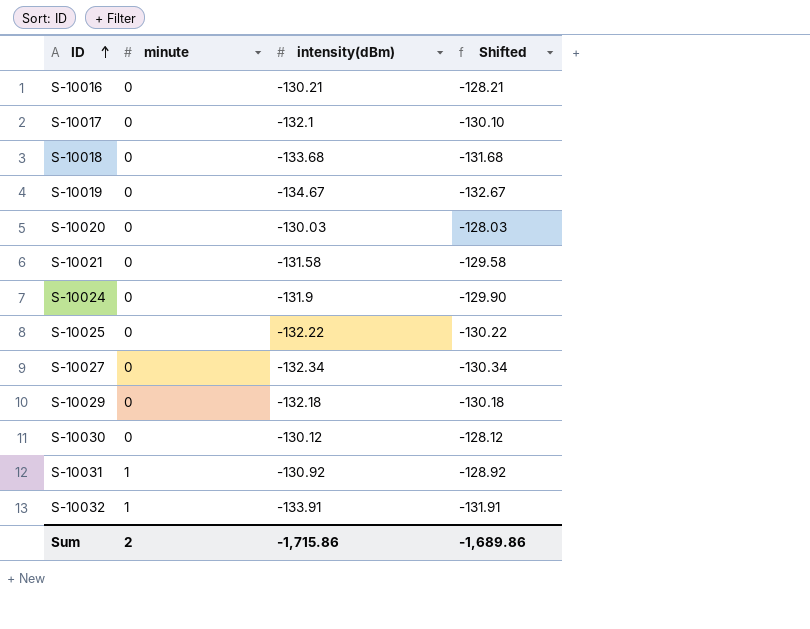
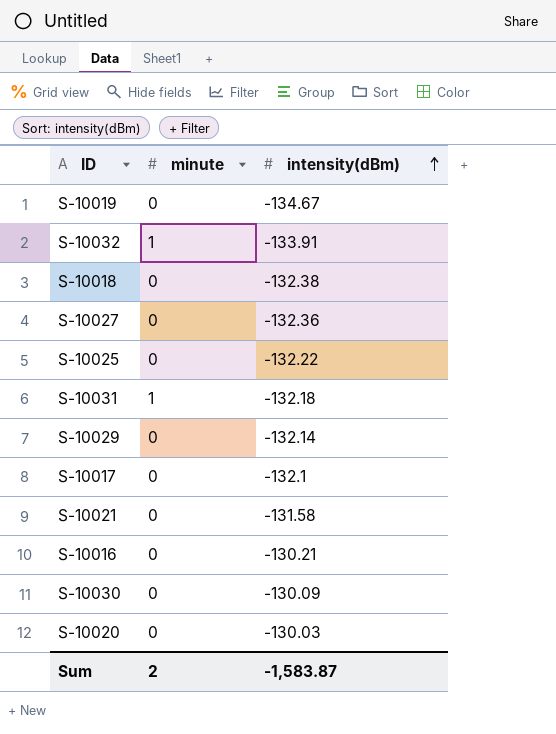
row order: ID ascending -> intensity(dBm) ascending
column Shifted | formula: [intensity(dBm)] + 2 -> none
row S-10024: 0 | -131.9 | -129.90 -> none
S-10018 | intensity(dBm): -133.68 -> -132.38
S-10027 | intensity(dBm): -132.34 -> -132.36
S-10031 | intensity(dBm): -130.92 -> -132.18
S-10029 | intensity(dBm): -132.18 -> -132.14
S-10030 | intensity(dBm): -130.12 -> -130.09
Sum | intensity(dBm): -1,715.86 -> -1,583.87

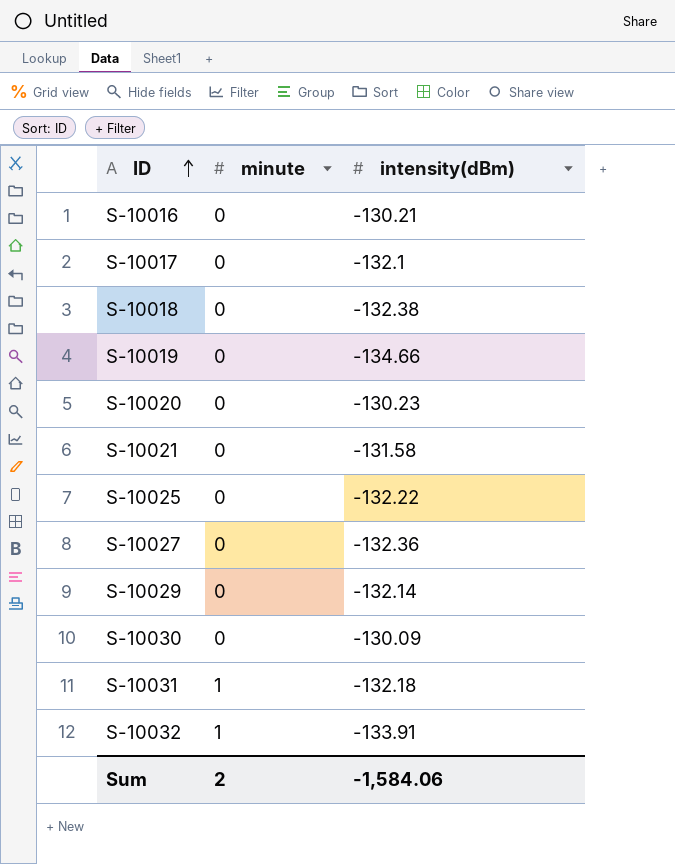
row order: intensity(dBm) ascending -> ID ascending
S-10019 | intensity(dBm): -134.67 -> -134.66
S-10020 | intensity(dBm): -130.03 -> -130.23
Sum | intensity(dBm): -1,583.87 -> -1,584.06

